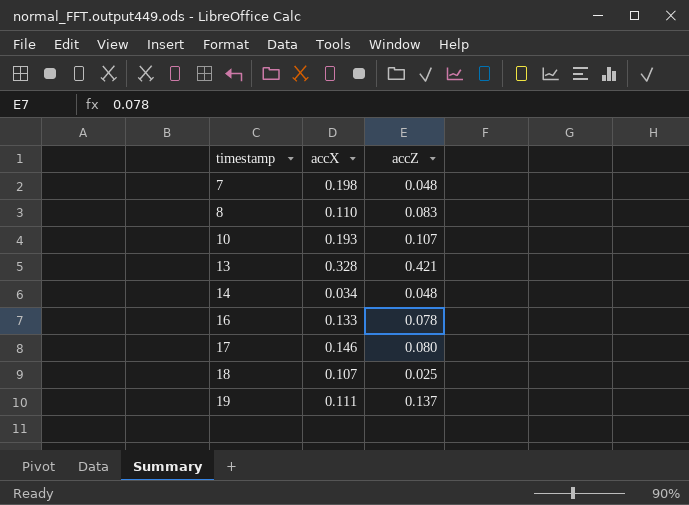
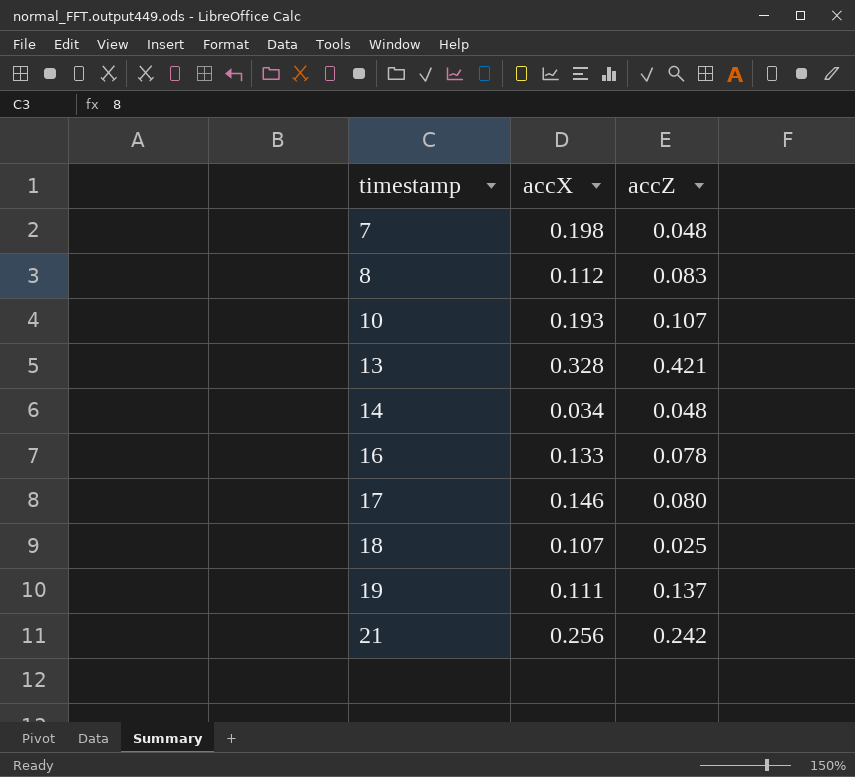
8 | accX: 0.110 -> 0.112
row 21: none -> 0.256 | 0.242

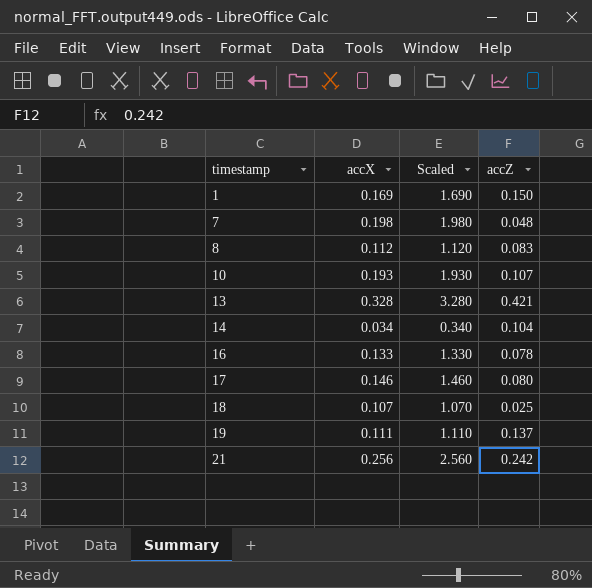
column Scaled | formula: none -> [accX] * 10
row 1: none -> 0.169 | 1.690 | 0.150
14 | accZ: 0.048 -> 0.104

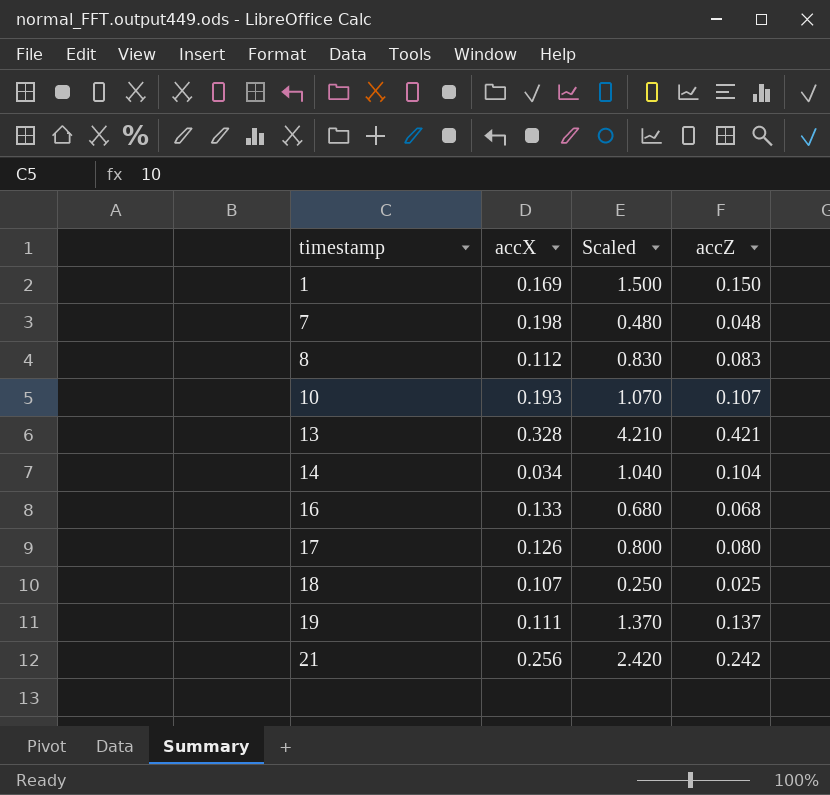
column Scaled | formula: [accX] * 10 -> [accZ] * 10
16 | accZ: 0.078 -> 0.068
17 | accX: 0.146 -> 0.126

